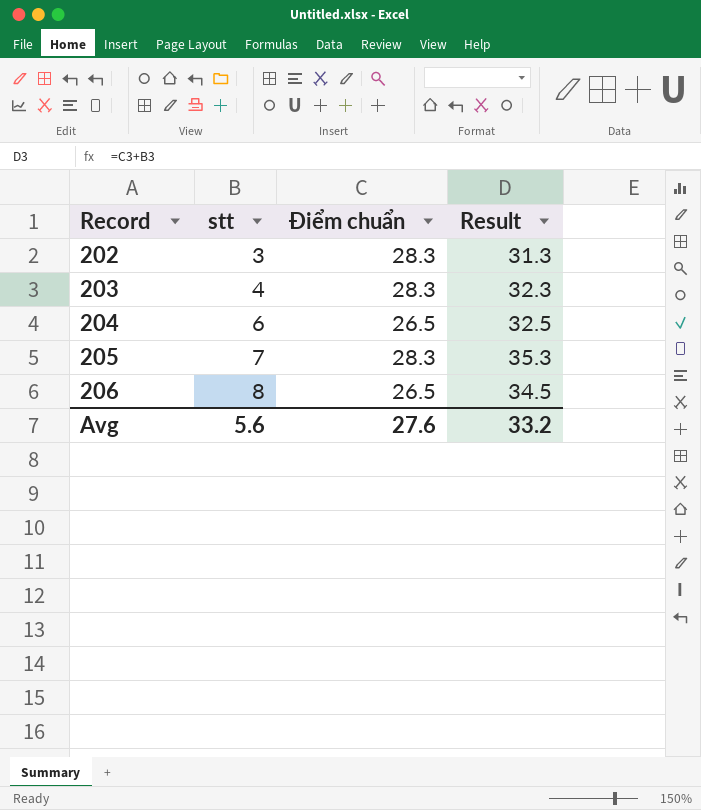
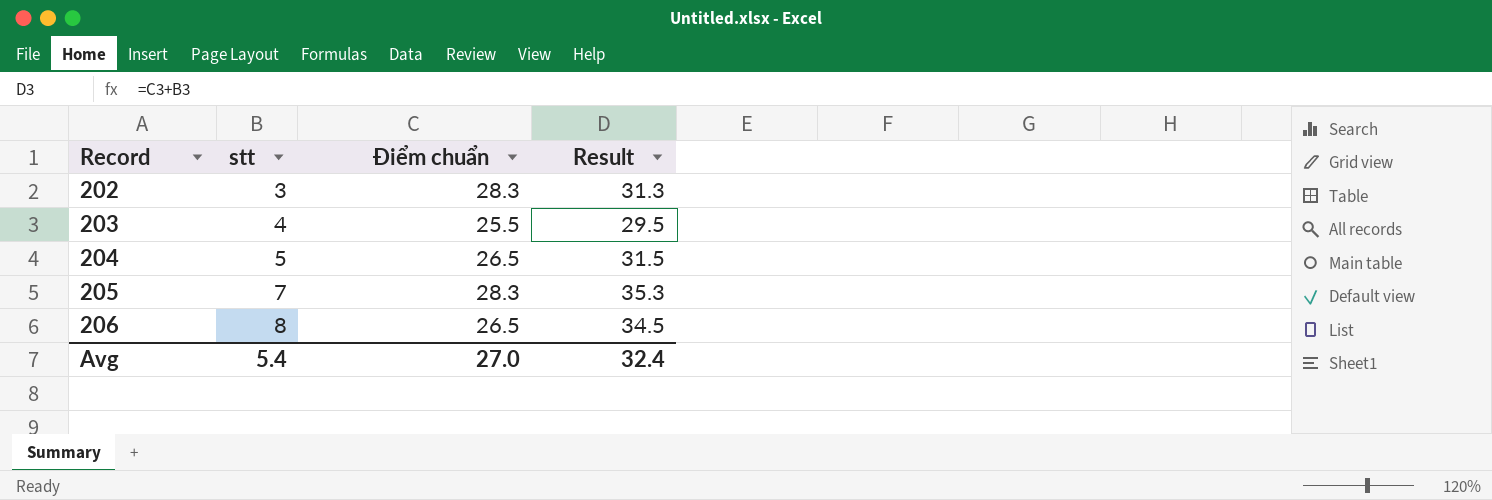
203 | Điểm chuẩn: 28.3 -> 25.5
203 | Result: 32.3 -> 29.5
204 | stt: 6 -> 5
204 | Result: 32.5 -> 31.5
Avg | stt: 5.6 -> 5.4
Avg | Điểm chuẩn: 27.6 -> 27.0
Avg | Result: 33.2 -> 32.4

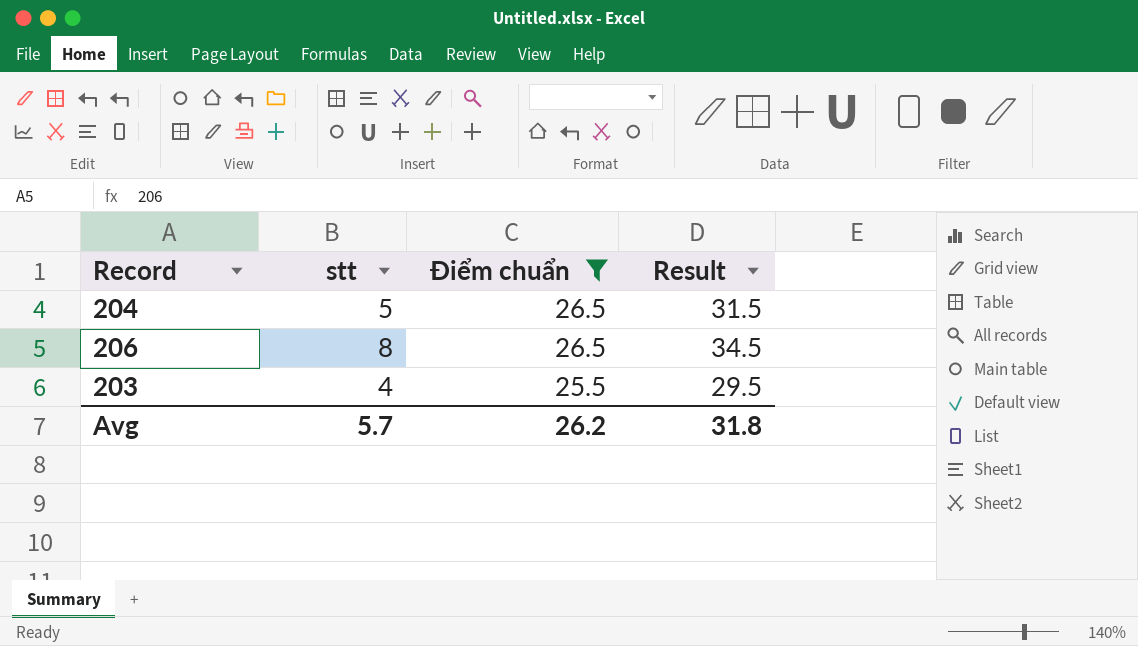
filter: none -> Điểm chuẩn != 28.3
row order: Record ascending -> Điểm chuẩn descending
Avg | stt: 5.4 -> 5.7
Avg | Điểm chuẩn: 27.0 -> 26.2
Avg | Result: 32.4 -> 31.8

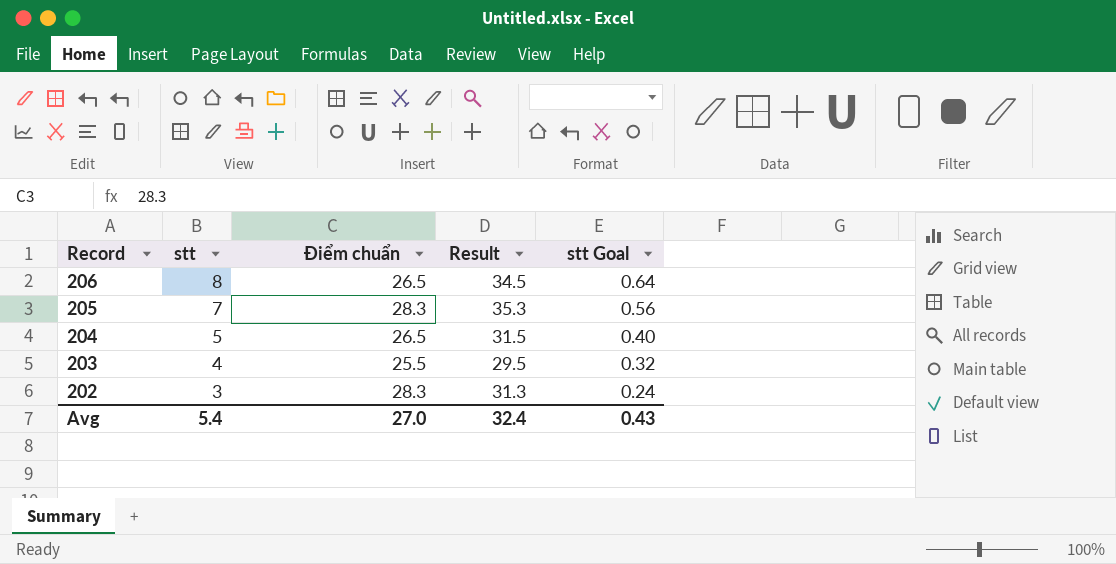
filter: Điểm chuẩn != 28.3 -> none
row order: Điểm chuẩn descending -> Record descending
column stt Goal | formula: none -> [stt] * 0.08
Avg | stt: 5.7 -> 5.4
Avg | Điểm chuẩn: 26.2 -> 27.0
Avg | Result: 31.8 -> 32.4

